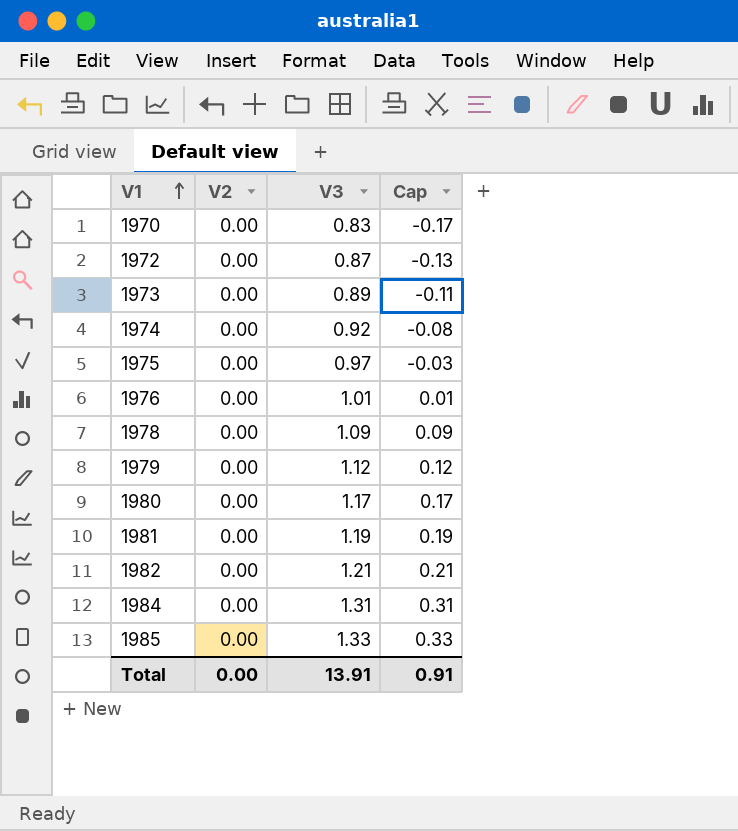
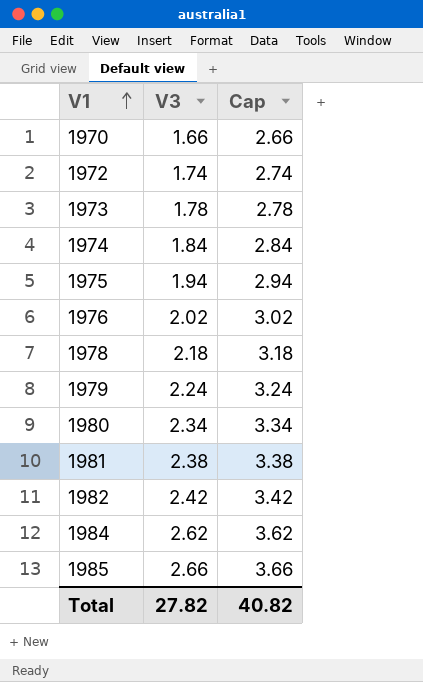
column V2 | position: 2 -> none
column Cap | formula: [V3] - 1 -> [V3] + 1
1970 | V3: 0.83 -> 1.66
1972 | V3: 0.87 -> 1.74
1973 | V3: 0.89 -> 1.78
1974 | V3: 0.92 -> 1.84
1975 | V3: 0.97 -> 1.94
1976 | V3: 1.01 -> 2.02
1978 | V3: 1.09 -> 2.18
1979 | V3: 1.12 -> 2.24
1980 | V3: 1.17 -> 2.34
1981 | V3: 1.19 -> 2.38
1982 | V3: 1.21 -> 2.42
1984 | V3: 1.31 -> 2.62
1985 | V3: 1.33 -> 2.66
Total | V3: 13.91 -> 27.82
Total | Cap: 0.91 -> 40.82

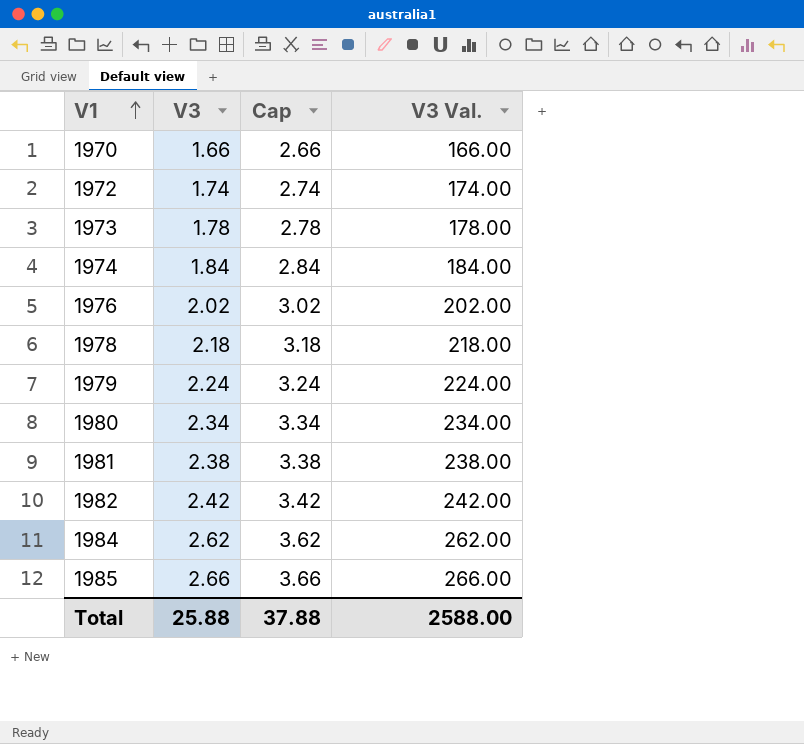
column V3 Val. | formula: none -> [V3] * 100
row 1975: 1.94 | 2.94 -> none
Total | V3: 27.82 -> 25.88
Total | Cap: 40.82 -> 37.88

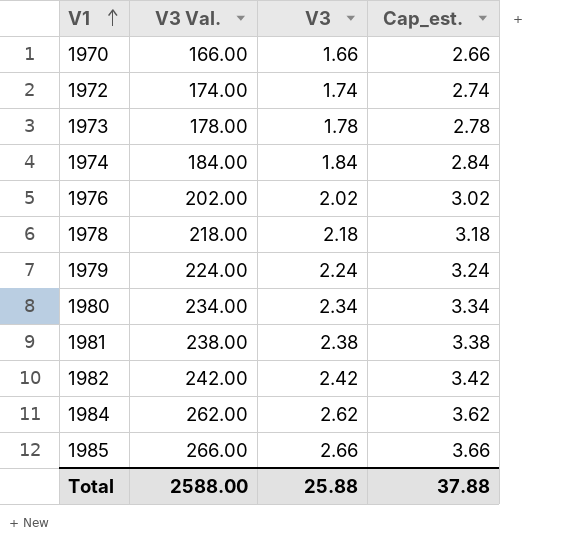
column V3 Val. | position: 4 -> 2
column name: Cap -> Cap_est.

